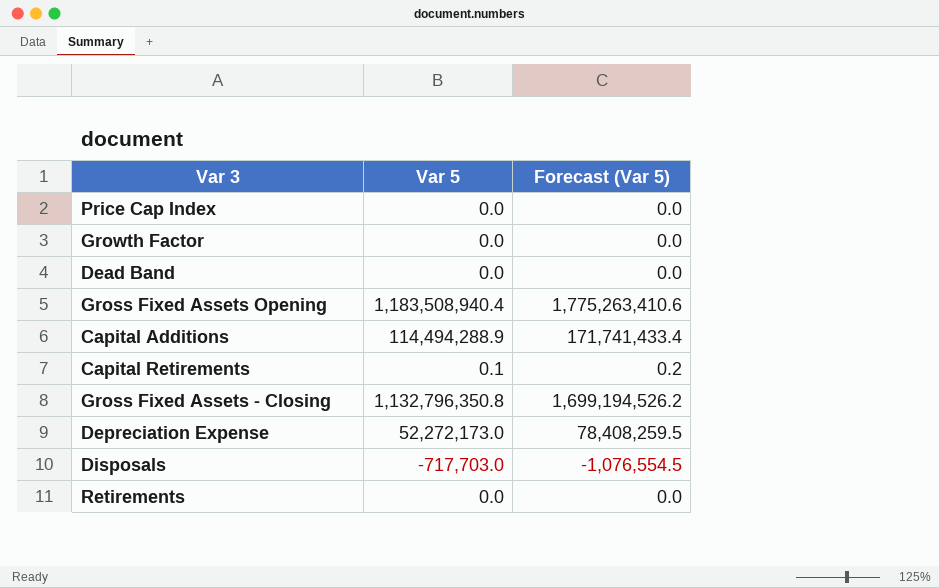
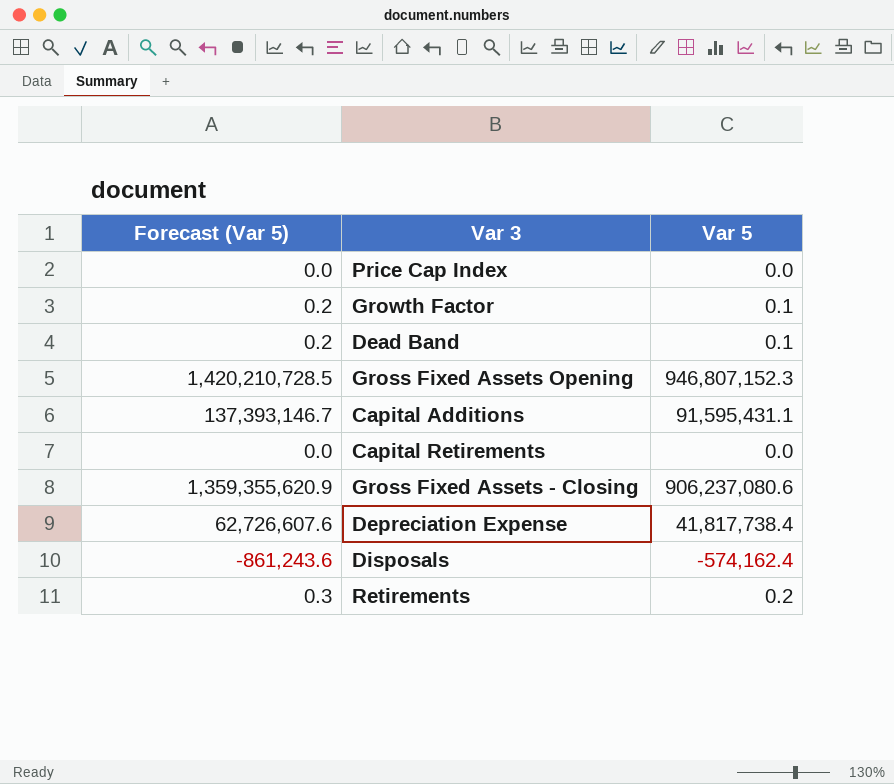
column Forecast (Var 5) | position: 3 -> 1
Growth Factor | Forecast (Var 5): 0.0 -> 0.2
Growth Factor | Var 5: 0.0 -> 0.1
Dead Band | Forecast (Var 5): 0.0 -> 0.2
Dead Band | Var 5: 0.0 -> 0.1
Gross Fixed Assets Opening | Forecast (Var 5): 1,775,263,410.6 -> 1,420,210,728.5
Gross Fixed Assets Opening | Var 5: 1,183,508,940.4 -> 946,807,152.3
Capital Additions | Forecast (Var 5): 171,741,433.4 -> 137,393,146.7
Capital Additions | Var 5: 114,494,288.9 -> 91,595,431.1
Capital Retirements | Forecast (Var 5): 0.2 -> 0.0
Capital Retirements | Var 5: 0.1 -> 0.0
Gross Fixed Assets - Closing | Forecast (Var 5): 1,699,194,526.2 -> 1,359,355,620.9
Gross Fixed Assets - Closing | Var 5: 1,132,796,350.8 -> 906,237,080.6
Depreciation Expense | Forecast (Var 5): 78,408,259.5 -> 62,726,607.6
Depreciation Expense | Var 5: 52,272,173.0 -> 41,817,738.4
Disposals | Forecast (Var 5): -1,076,554.5 -> -861,243.6
Disposals | Var 5: -717,703.0 -> -574,162.4
Retirements | Forecast (Var 5): 0.0 -> 0.3
Retirements | Var 5: 0.0 -> 0.2

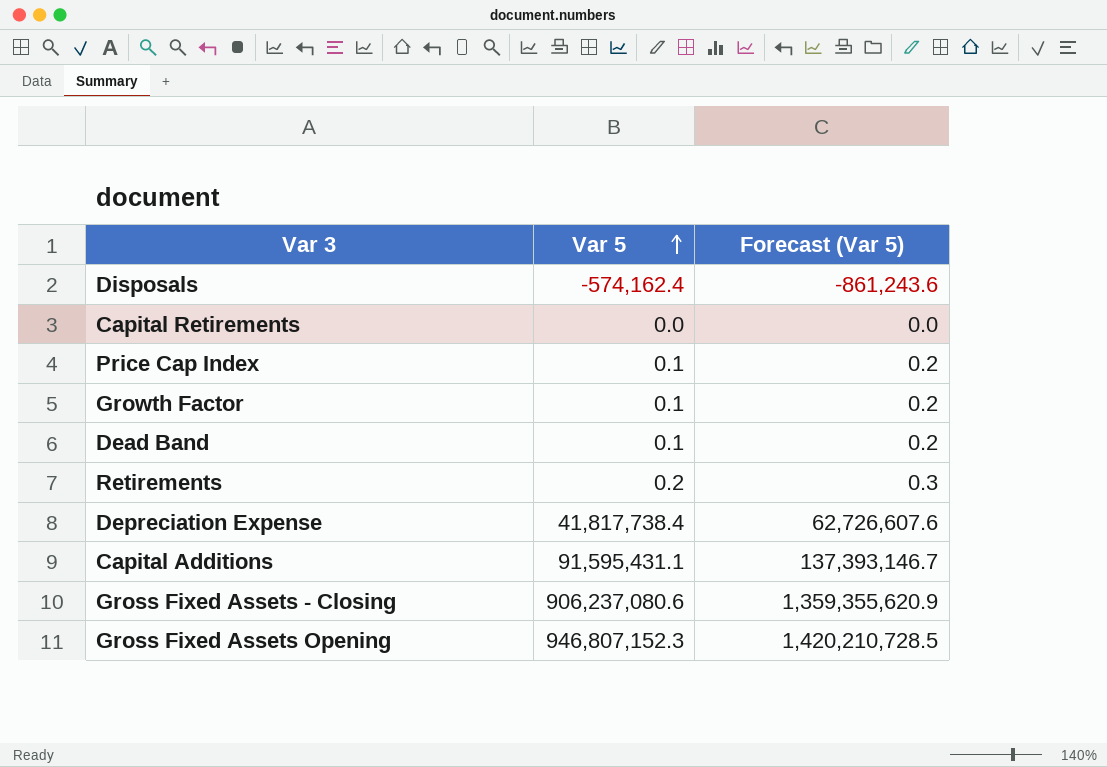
row order: none -> Var 5 ascending
column Forecast (Var 5) | position: 1 -> 3
Price Cap Index | Var 5: 0.0 -> 0.1
Price Cap Index | Forecast (Var 5): 0.0 -> 0.2

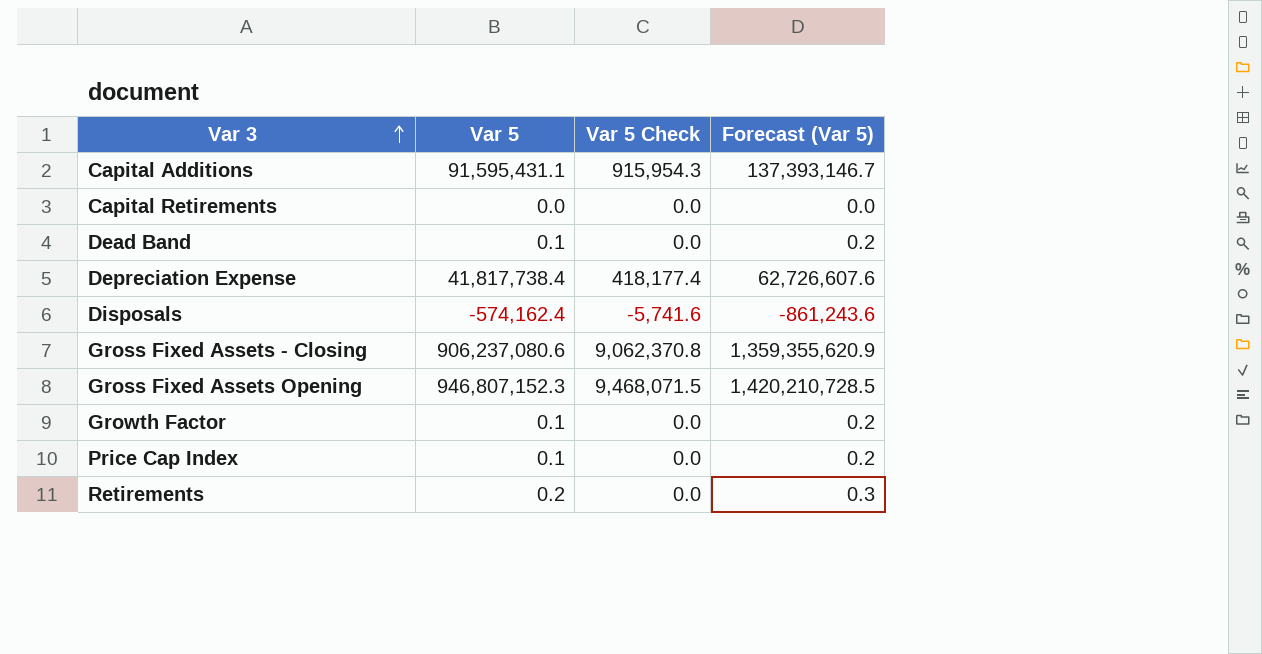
row order: Var 5 ascending -> Var 3 ascending
column Var 5 Check | formula: none -> [Var 5] * 0.01

